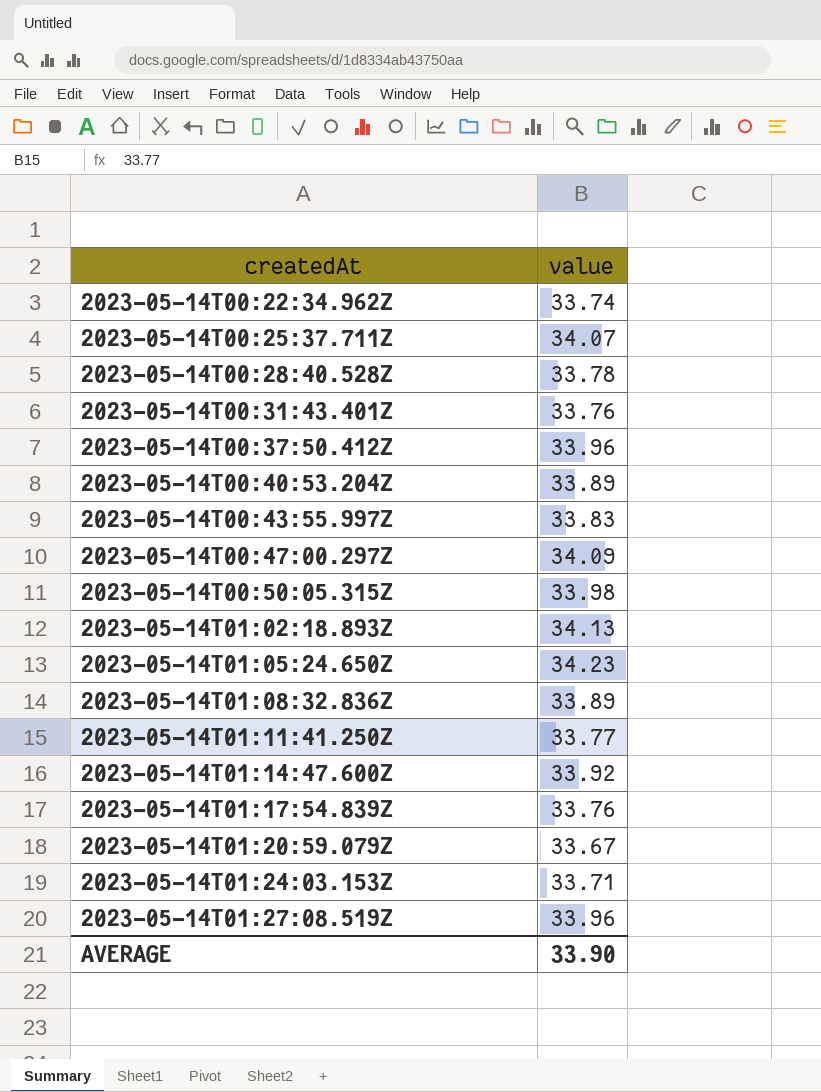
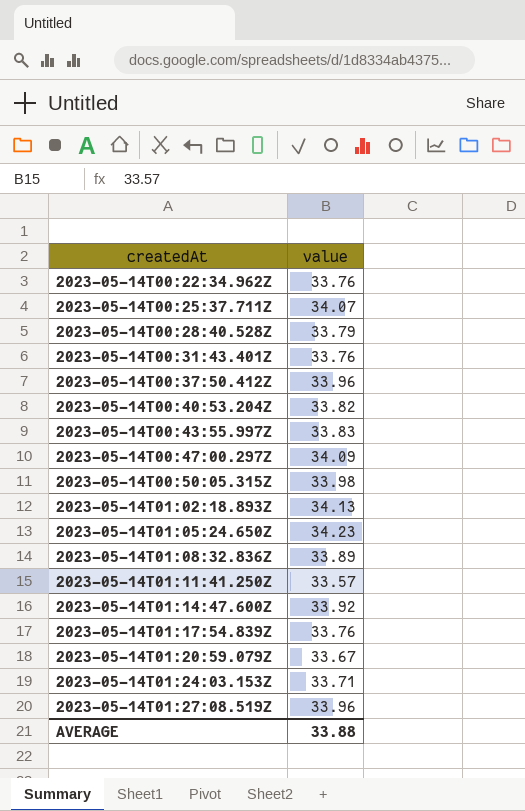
2023-05-14T00:22:34.962Z | value: 33.74 -> 33.76
2023-05-14T00:28:40.528Z | value: 33.78 -> 33.79
2023-05-14T00:40:53.204Z | value: 33.89 -> 33.82
2023-05-14T01:11:41.250Z | value: 33.77 -> 33.57
AVERAGE | value: 33.90 -> 33.88

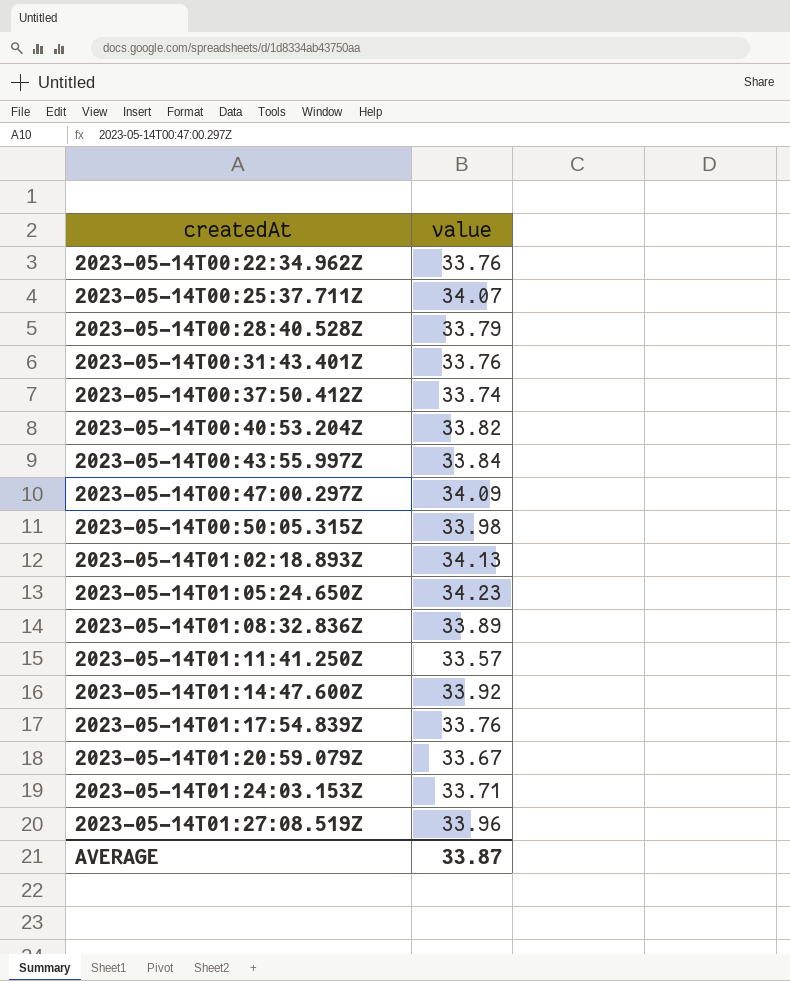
2023-05-14T00:37:50.412Z | value: 33.96 -> 33.74
2023-05-14T00:43:55.997Z | value: 33.83 -> 33.84
AVERAGE | value: 33.88 -> 33.87

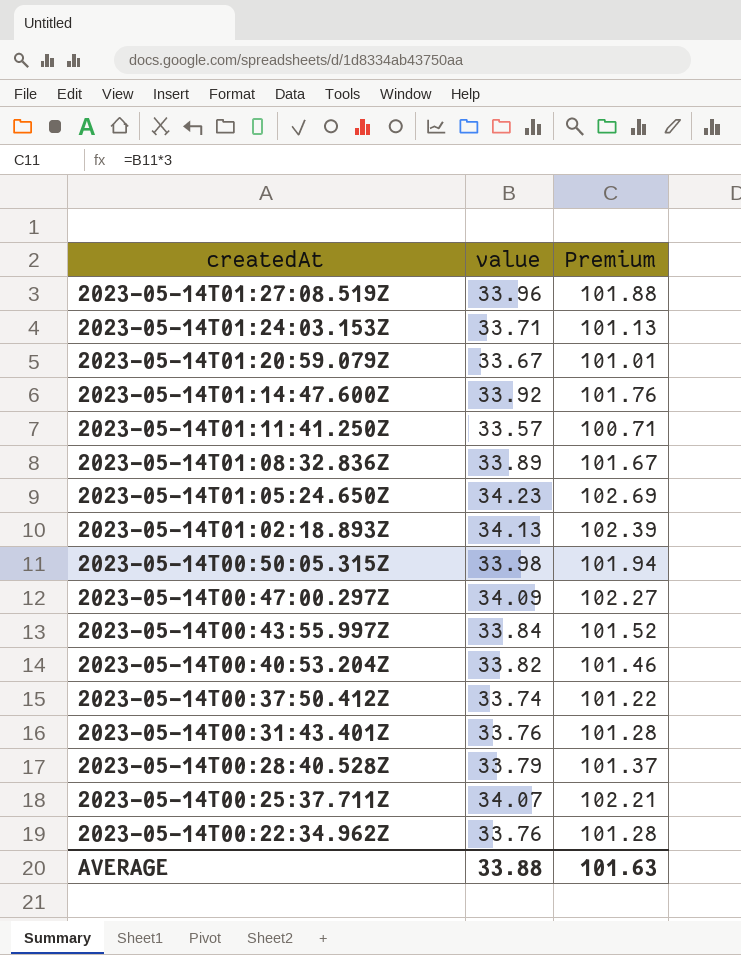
row order: createdAt ascending -> createdAt descending
column Premium | formula: none -> [value] * 3
row 2023-05-14T01:17:54.839Z: 33.76 -> none
AVERAGE | value: 33.87 -> 33.88

